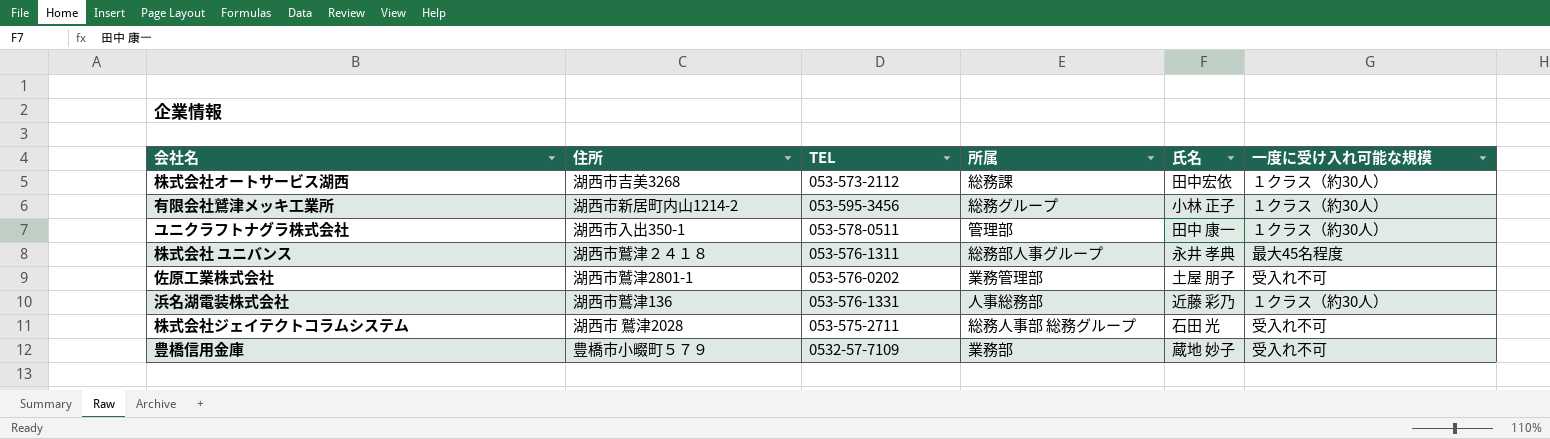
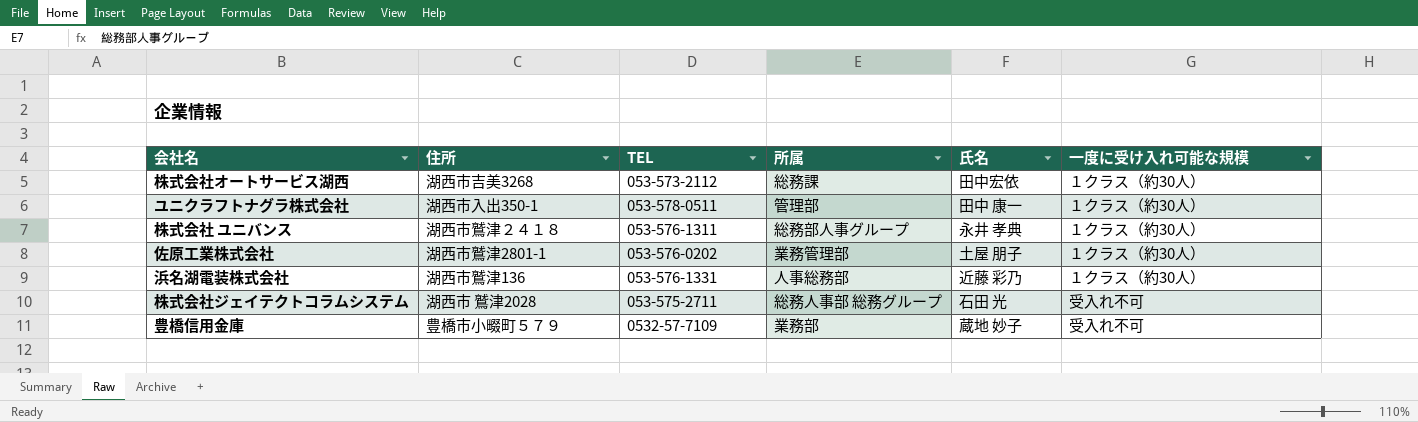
row 有限会社鷲津メッキ工業所: 湖西市新居町内山1214-2 | 053-595-3456 | 総務グループ | 小林 正子 | １クラス（約30人） -> none
株式会社 ユニバンス | 一度に受け入れ可能な規模: 最大45名程度 -> １クラス（約30人）
佐原工業株式会社 | 一度に受け入れ可能な規模: 受入れ不可 -> １クラス（約30人）

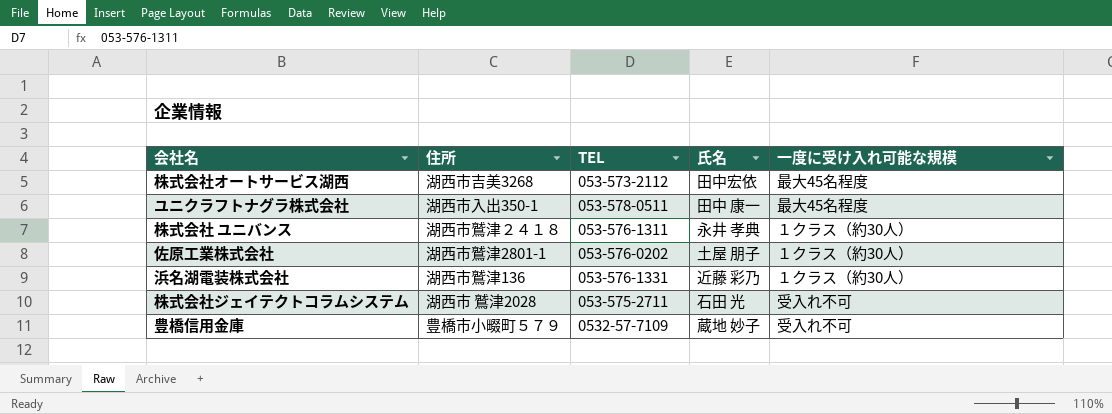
column 所属 | position: 4 -> none
株式会社オートサービス湖西 | 一度に受け入れ可能な規模: １クラス（約30人） -> 最大45名程度
ユニクラフトナグラ株式会社 | 一度に受け入れ可能な規模: １クラス（約30人） -> 最大45名程度

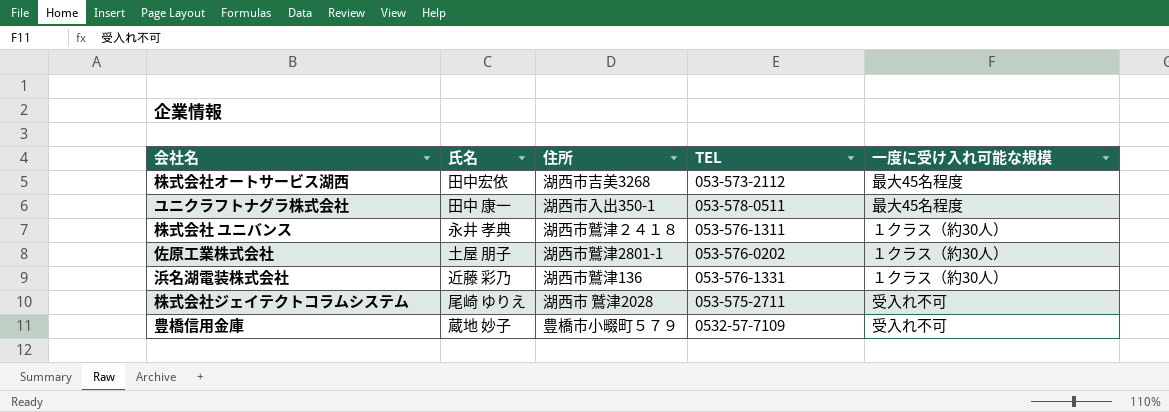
column 氏名 | position: 4 -> 2
株式会社ジェイテクトコラムシステム | 氏名: 石田 光 -> 尾崎 ゆりえ

